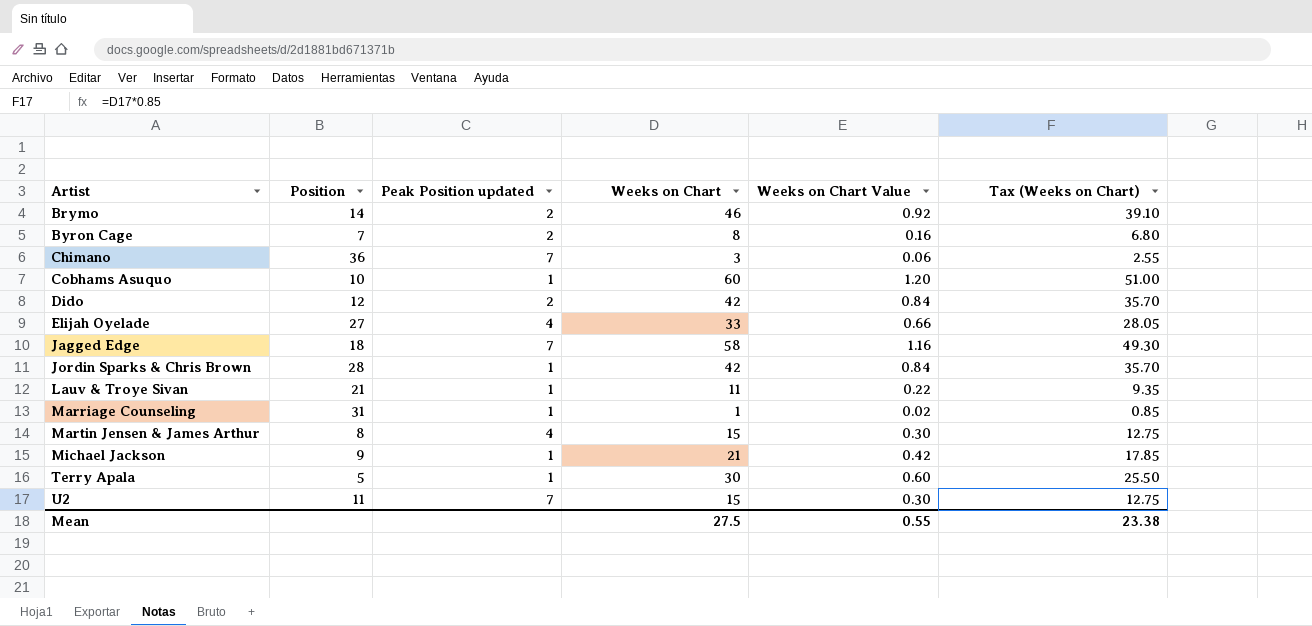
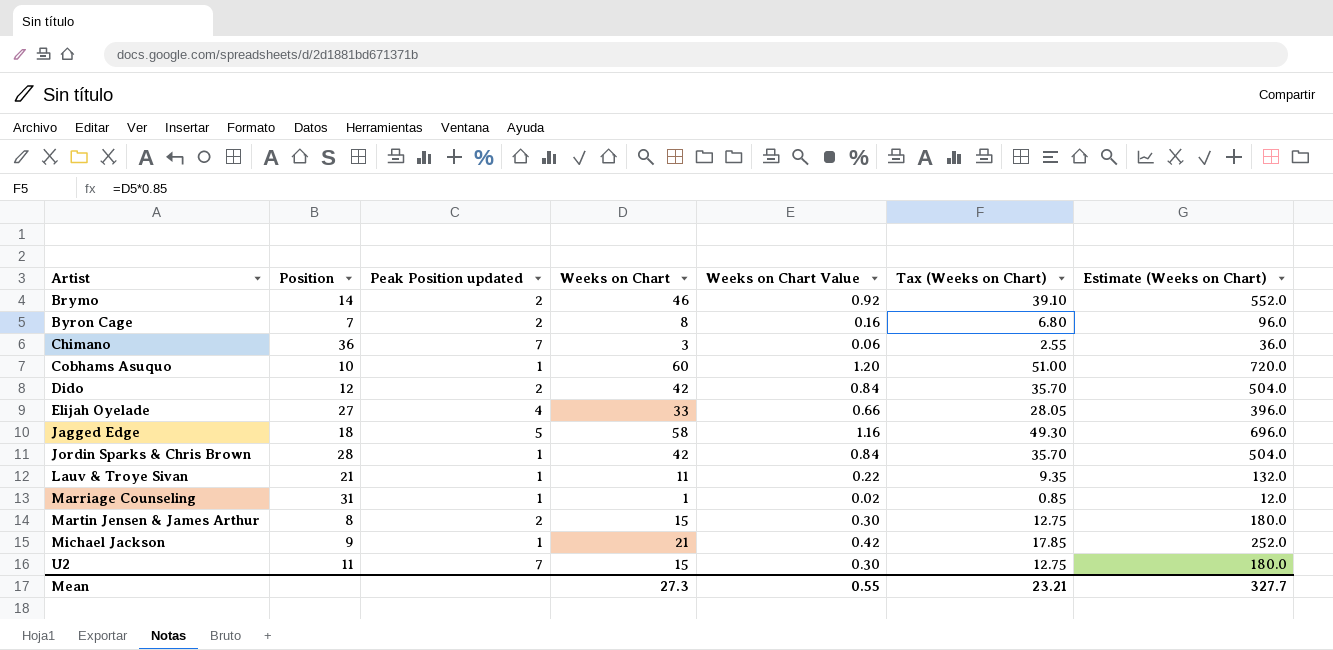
column Estimate (Weeks on Chart) | formula: none -> [Weeks on Chart] * 12
row Terry Apala: 5 | 1 | 30 | 0.60 | 25.50 -> none
Jagged Edge | Peak Position updated: 7 -> 5
Martin Jensen & James Arthur | Peak Position updated: 4 -> 2
Mean | Weeks on Chart: 27.5 -> 27.3
Mean | Tax (Weeks on Chart): 23.38 -> 23.21

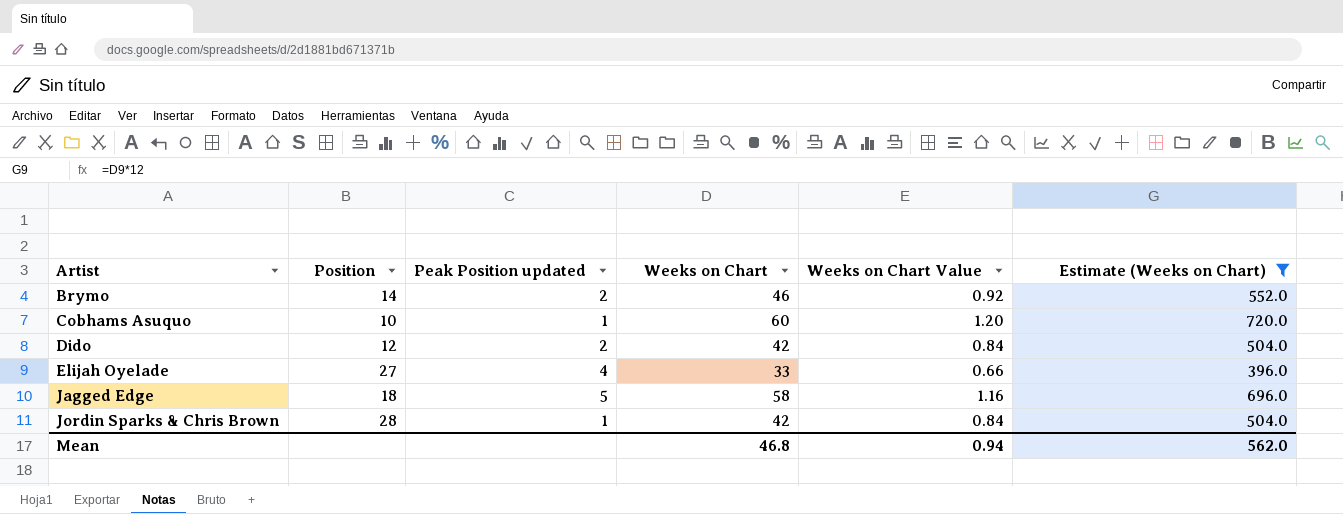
filter: none -> Estimate (Weeks on Chart) >= 396.0
column Tax (Weeks on Chart) | formula: [Weeks on Chart] * 0.85 -> none
Mean | Weeks on Chart: 27.3 -> 46.8
Mean | Weeks on Chart Value: 0.55 -> 0.94
Mean | Estimate (Weeks on Chart): 327.7 -> 562.0

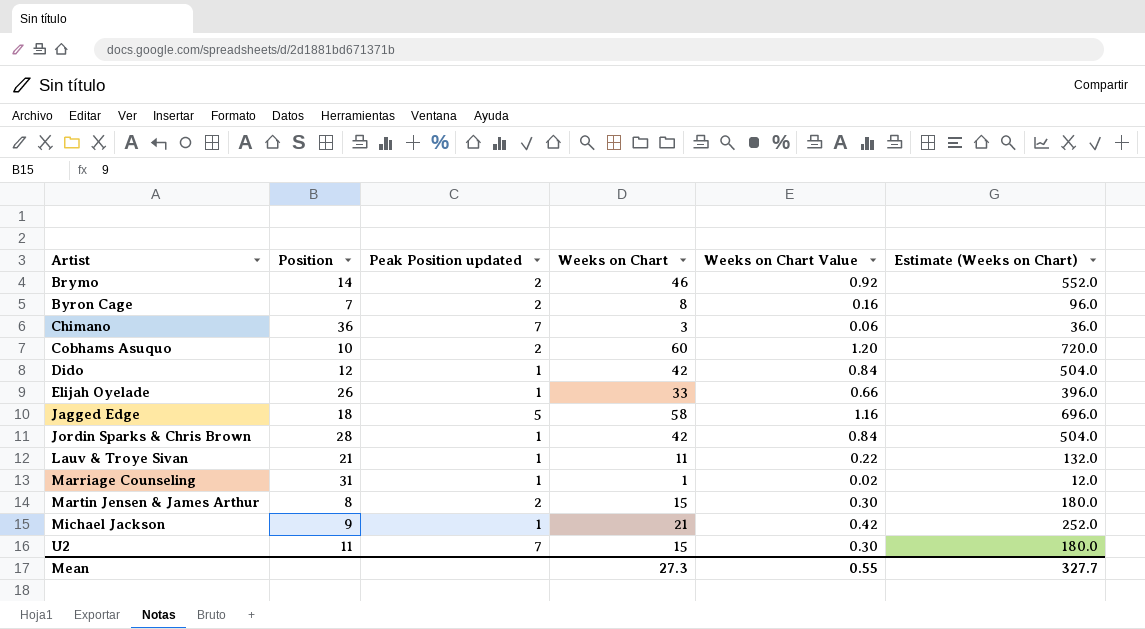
filter: Estimate (Weeks on Chart) >= 396.0 -> none
Cobhams Asuquo | Peak Position updated: 1 -> 2
Dido | Peak Position updated: 2 -> 1
Elijah Oyelade | Position: 27 -> 26
Elijah Oyelade | Peak Position updated: 4 -> 1
Mean | Weeks on Chart: 46.8 -> 27.3
Mean | Weeks on Chart Value: 0.94 -> 0.55
Mean | Estimate (Weeks on Chart): 562.0 -> 327.7

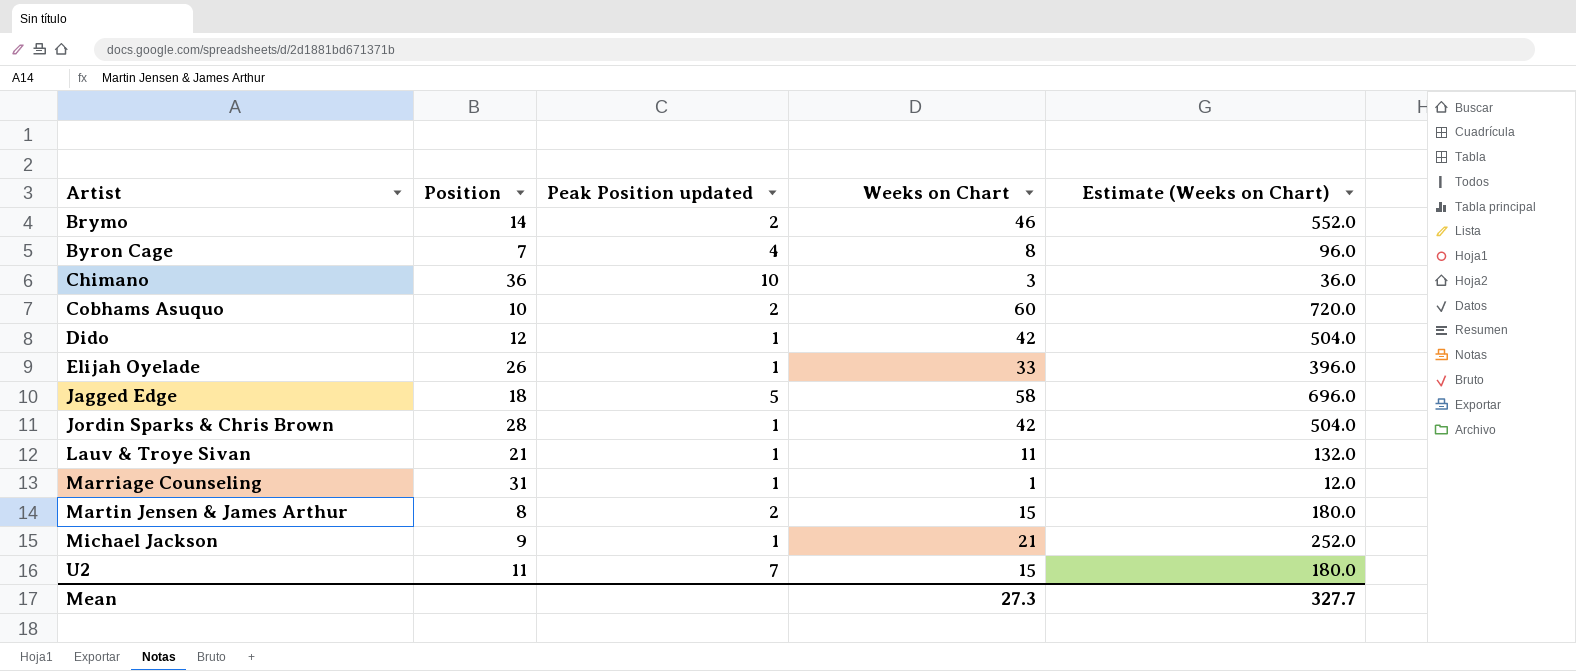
column Weeks on Chart Value | formula: [Weeks on Chart] * 0.02 -> none
Byron Cage | Peak Position updated: 2 -> 4
Chimano | Peak Position updated: 7 -> 10

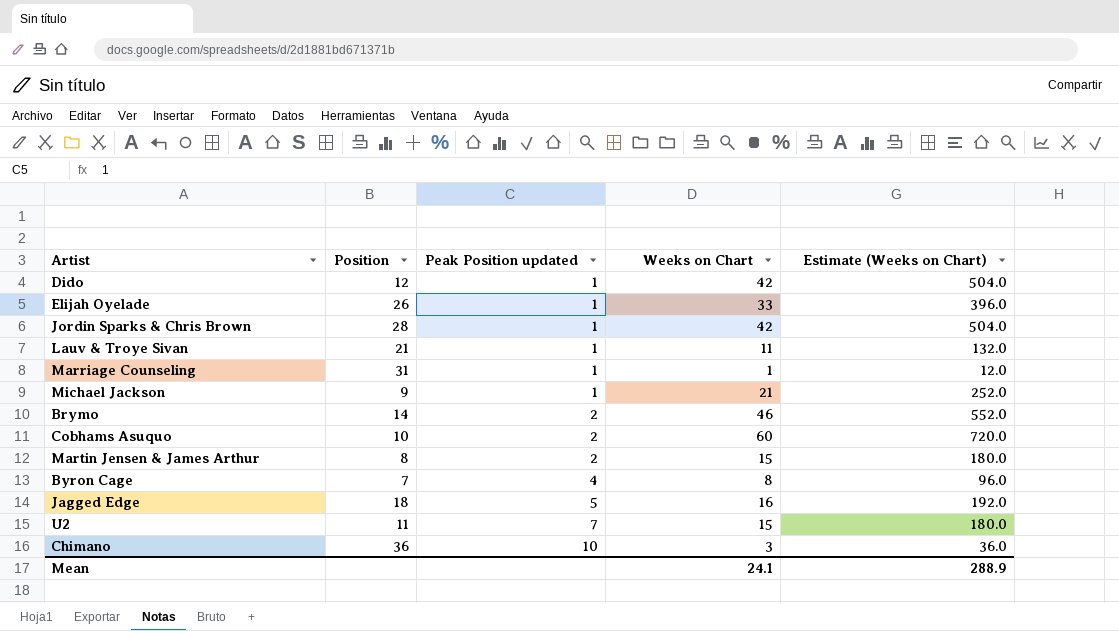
row order: Artist ascending -> Peak Position updated ascending
Jagged Edge | Weeks on Chart: 58 -> 16
Jagged Edge | Estimate (Weeks on Chart): 696.0 -> 192.0
Mean | Weeks on Chart: 27.3 -> 24.1
Mean | Estimate (Weeks on Chart): 327.7 -> 288.9

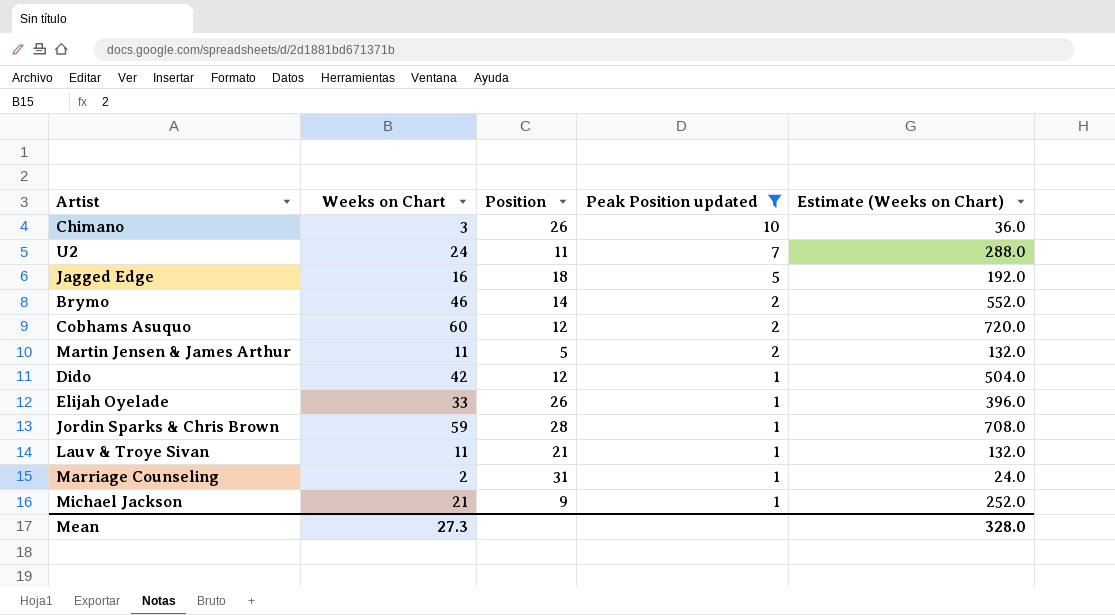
filter: none -> Peak Position updated != 4
row order: Peak Position updated ascending -> Peak Position updated descending
column Weeks on Chart | position: 4 -> 2
Chimano | Position: 36 -> 26
U2 | Weeks on Chart: 15 -> 24
U2 | Estimate (Weeks on Chart): 180.0 -> 288.0
Cobhams Asuquo | Position: 10 -> 12
Martin Jensen & James Arthur | Weeks on Chart: 15 -> 11
Martin Jensen & James Arthur | Position: 8 -> 5
Martin Jensen & James Arthur | Estimate (Weeks on Chart): 180.0 -> 132.0
Jordin Sparks & Chris Brown | Weeks on Chart: 42 -> 59
Jordin Sparks & Chris Brown | Estimate (Weeks on Chart): 504.0 -> 708.0
Marriage Counseling | Weeks on Chart: 1 -> 2
Marriage Counseling | Estimate (Weeks on Chart): 12.0 -> 24.0
Mean | Weeks on Chart: 24.1 -> 27.3
Mean | Estimate (Weeks on Chart): 288.9 -> 328.0

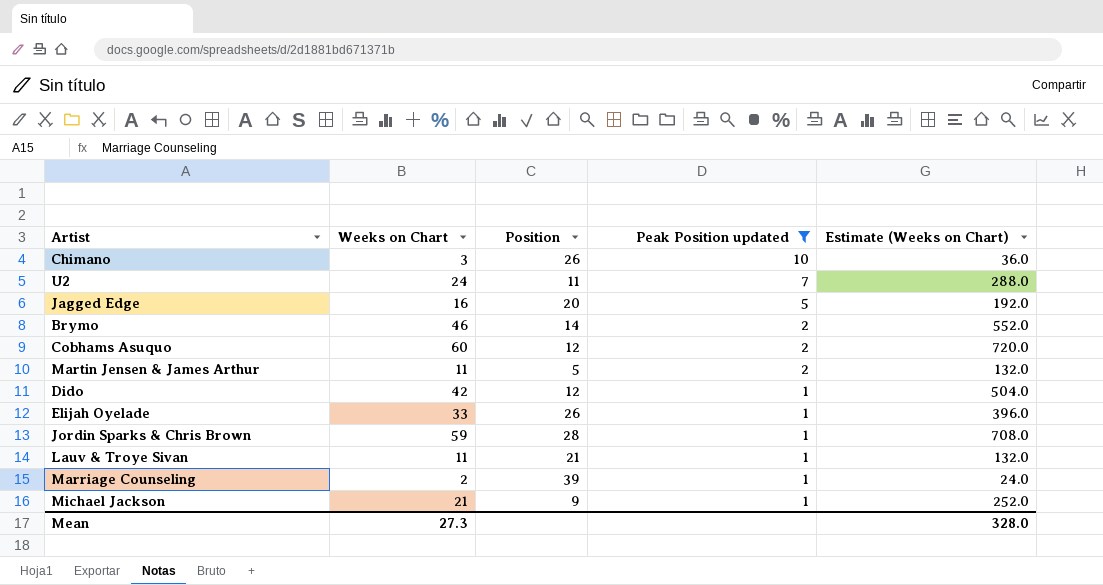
Jagged Edge | Position: 18 -> 20
Marriage Counseling | Position: 31 -> 39

